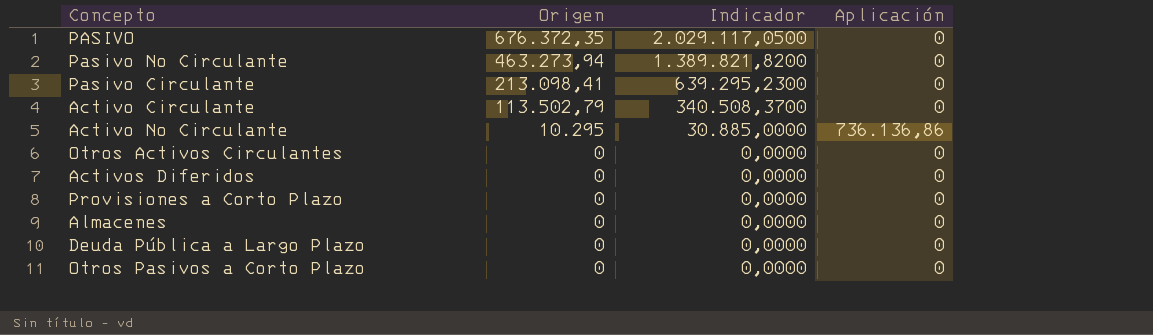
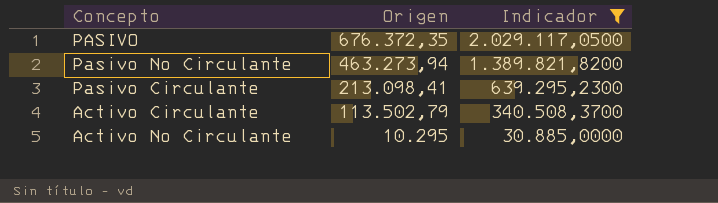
filter: none -> Indicador != 0,0000
column Aplicación | position: 4 -> none

